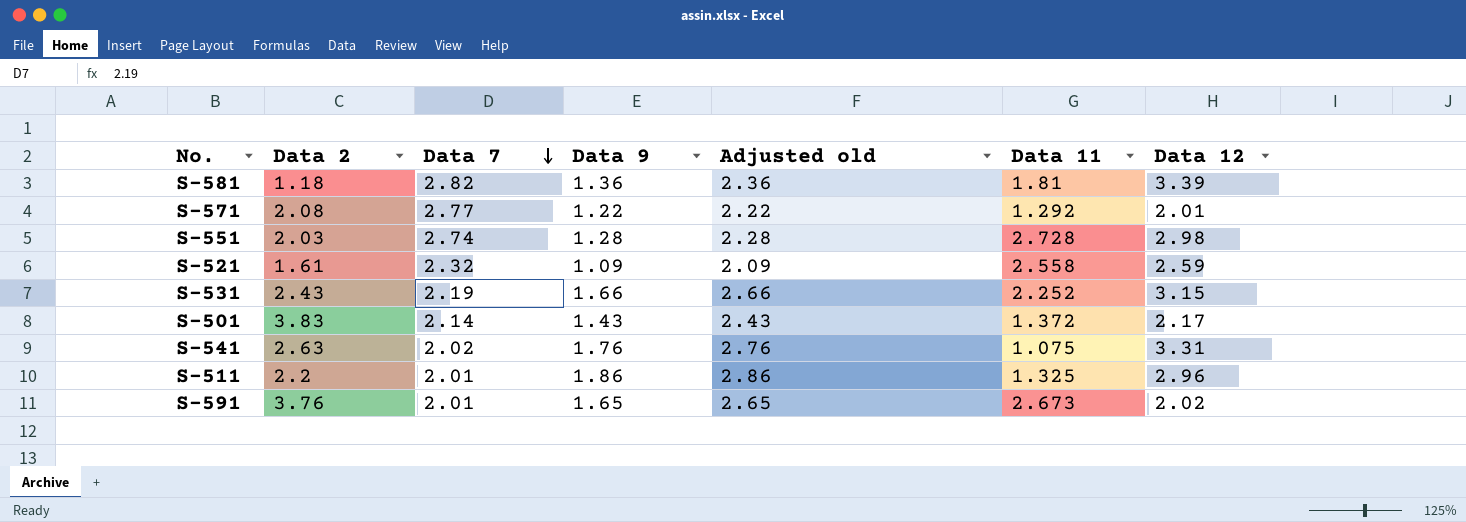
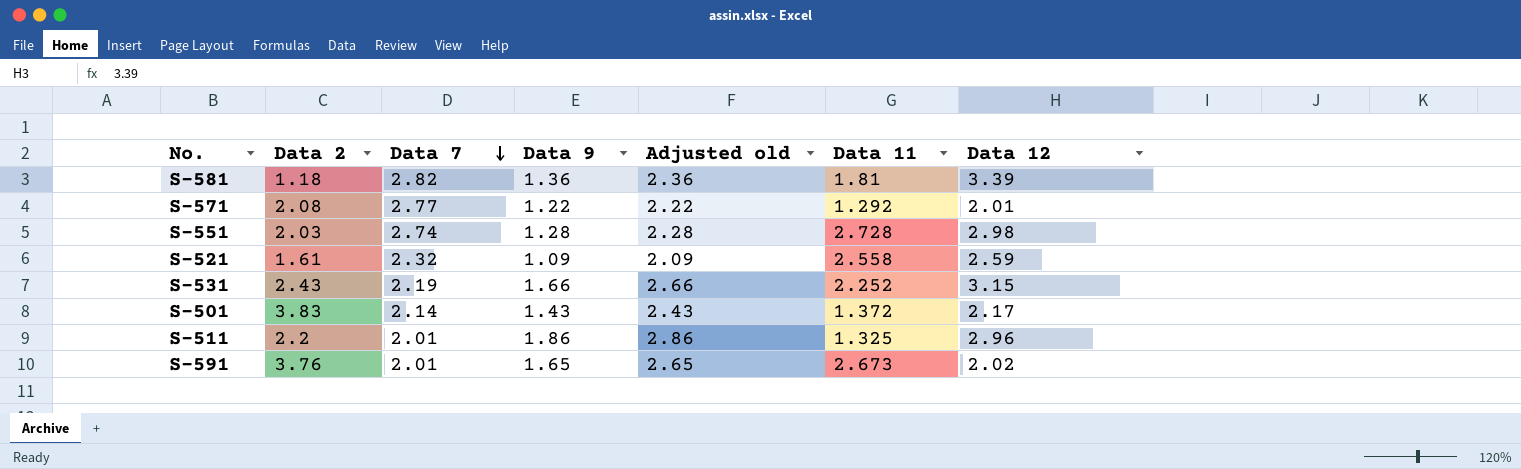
row S-541: 2.63 | 2.02 | 1.76 | 2.76 | 1.075 | 3.31 -> none

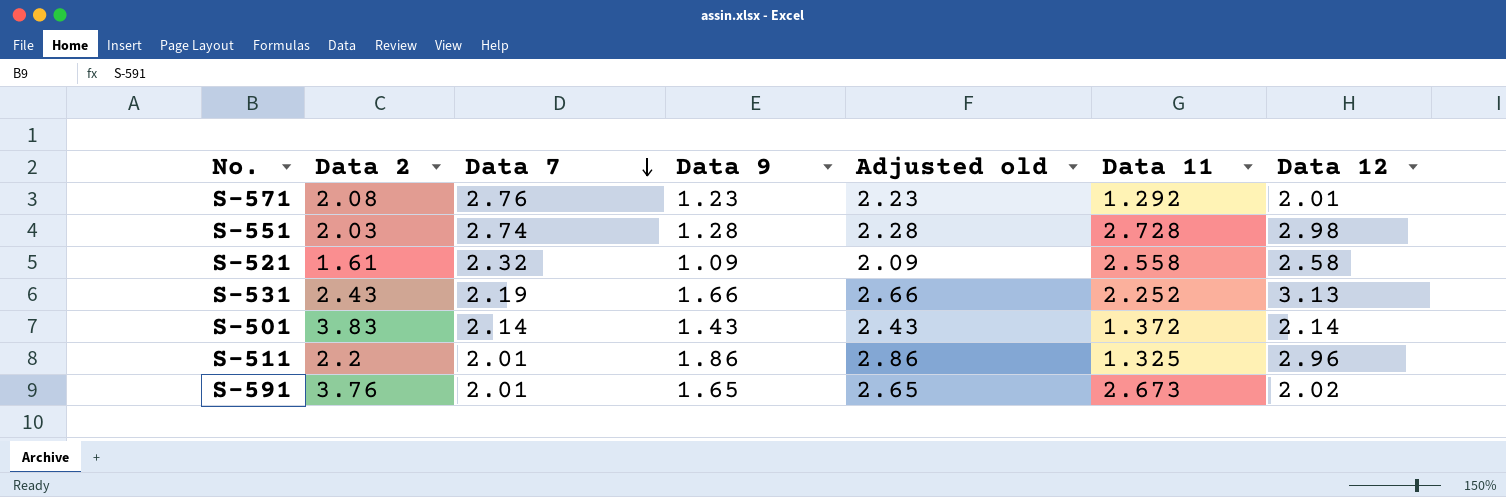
row S-581: 1.18 | 2.82 | 1.36 | 2.36 | 1.81 | 3.39 -> none
S-571 | Data 7: 2.77 -> 2.76
S-571 | Data 9: 1.22 -> 1.23
S-571 | Adjusted old: 2.22 -> 2.23
S-521 | Data 12: 2.59 -> 2.58
S-531 | Data 12: 3.15 -> 3.13
S-501 | Data 12: 2.17 -> 2.14

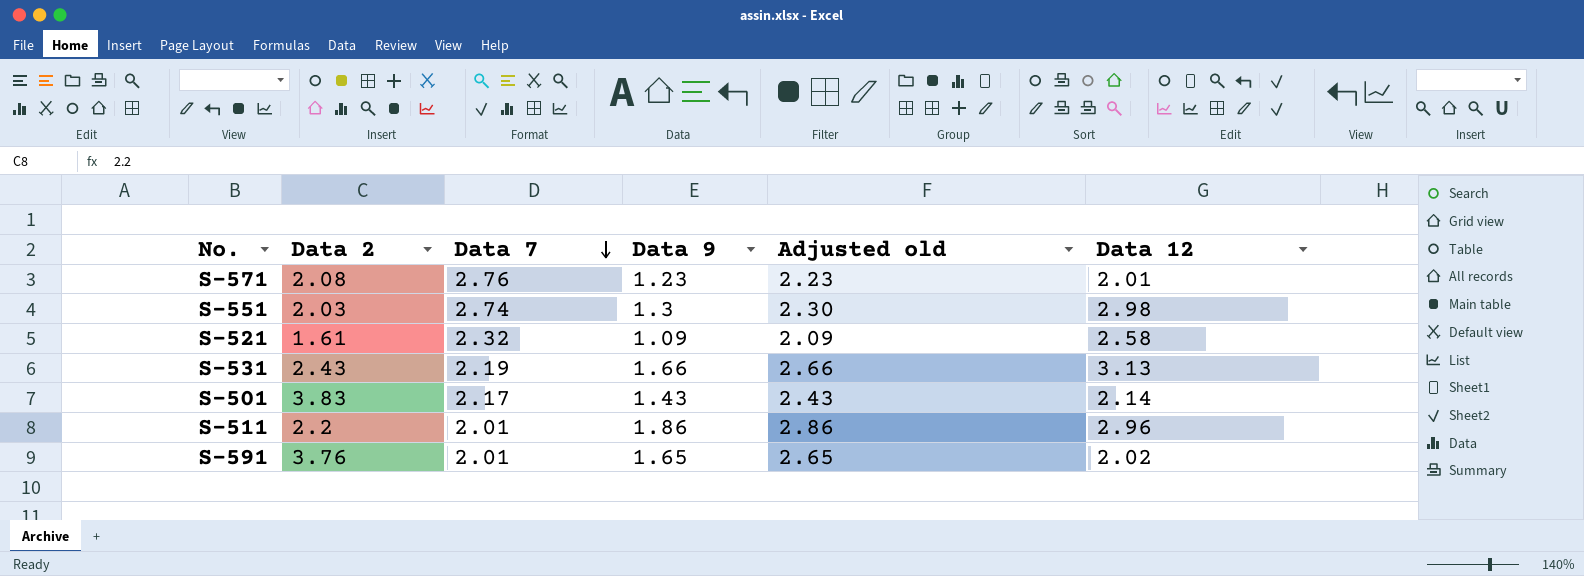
column Data 11 | position: 6 -> none
S-551 | Data 9: 1.28 -> 1.3
S-551 | Adjusted old: 2.28 -> 2.30
S-501 | Data 7: 2.14 -> 2.17

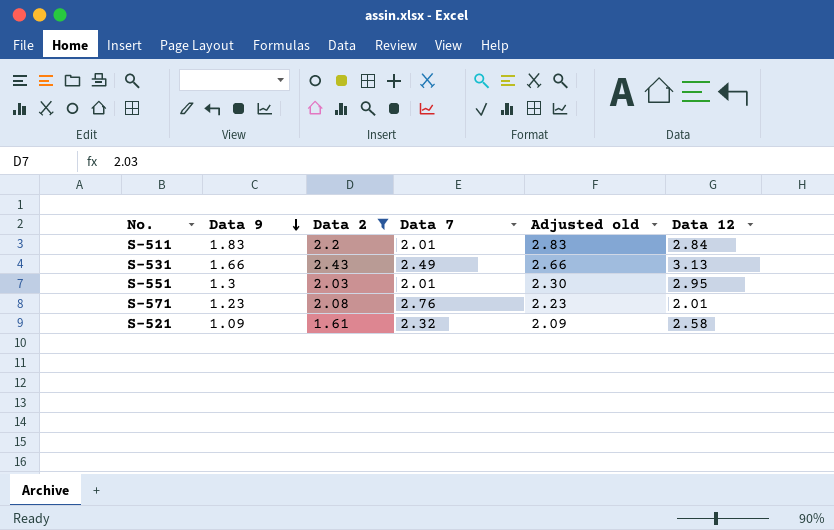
filter: none -> Data 2 <= 2.43
row order: Data 7 descending -> Data 9 descending
column Data 9 | position: 4 -> 2
S-511 | Data 9: 1.86 -> 1.83
S-511 | Adjusted old: 2.86 -> 2.83
S-511 | Data 12: 2.96 -> 2.84
S-531 | Data 7: 2.19 -> 2.49
S-551 | Data 7: 2.74 -> 2.01
S-551 | Data 12: 2.98 -> 2.95

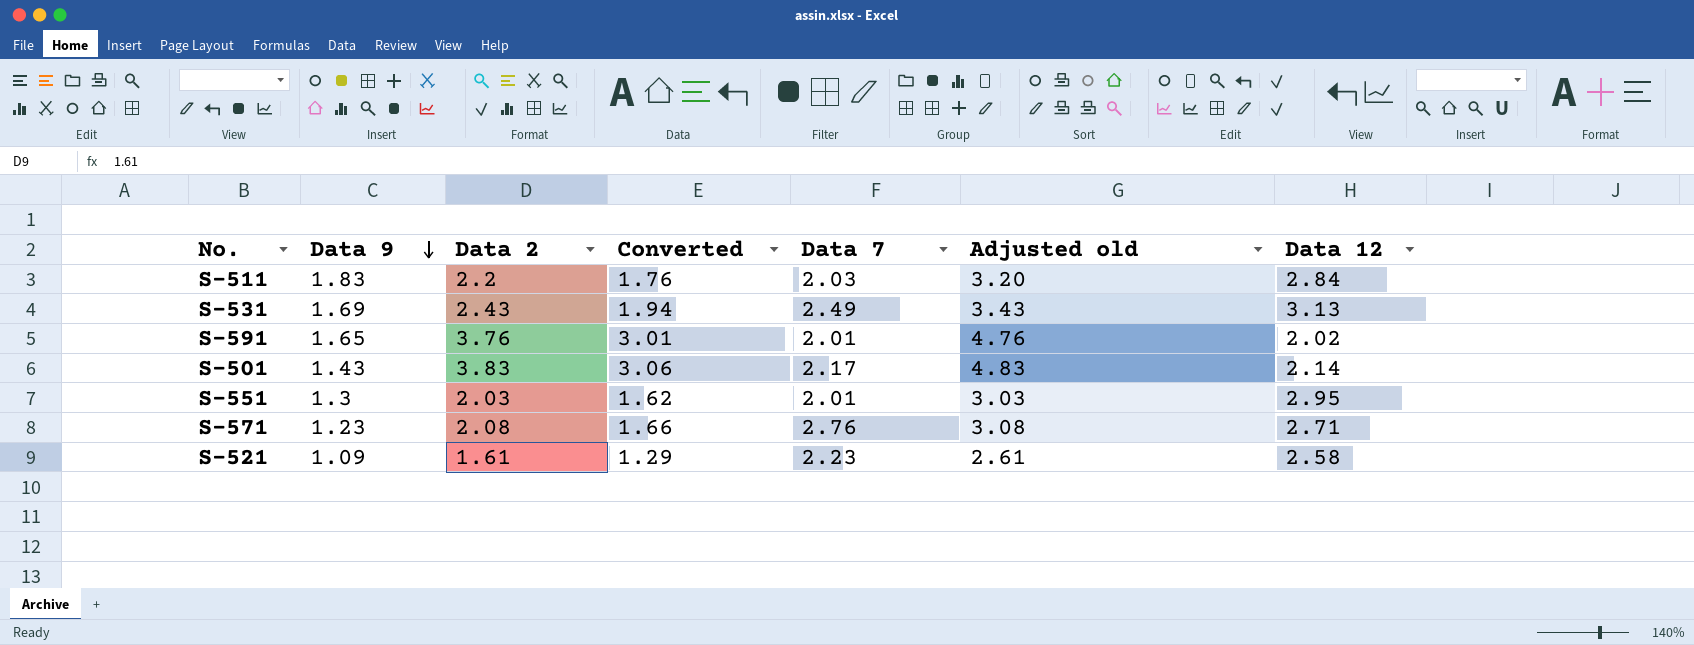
filter: Data 2 <= 2.43 -> none
column Converted | formula: none -> [Data 2] * 0.8
column Adjusted old | formula: [Data 9] + 1 -> [Data 2] + 1
S-511 | Data 7: 2.01 -> 2.03
S-531 | Data 9: 1.66 -> 1.69
S-571 | Data 12: 2.01 -> 2.71
S-521 | Data 7: 2.32 -> 2.23

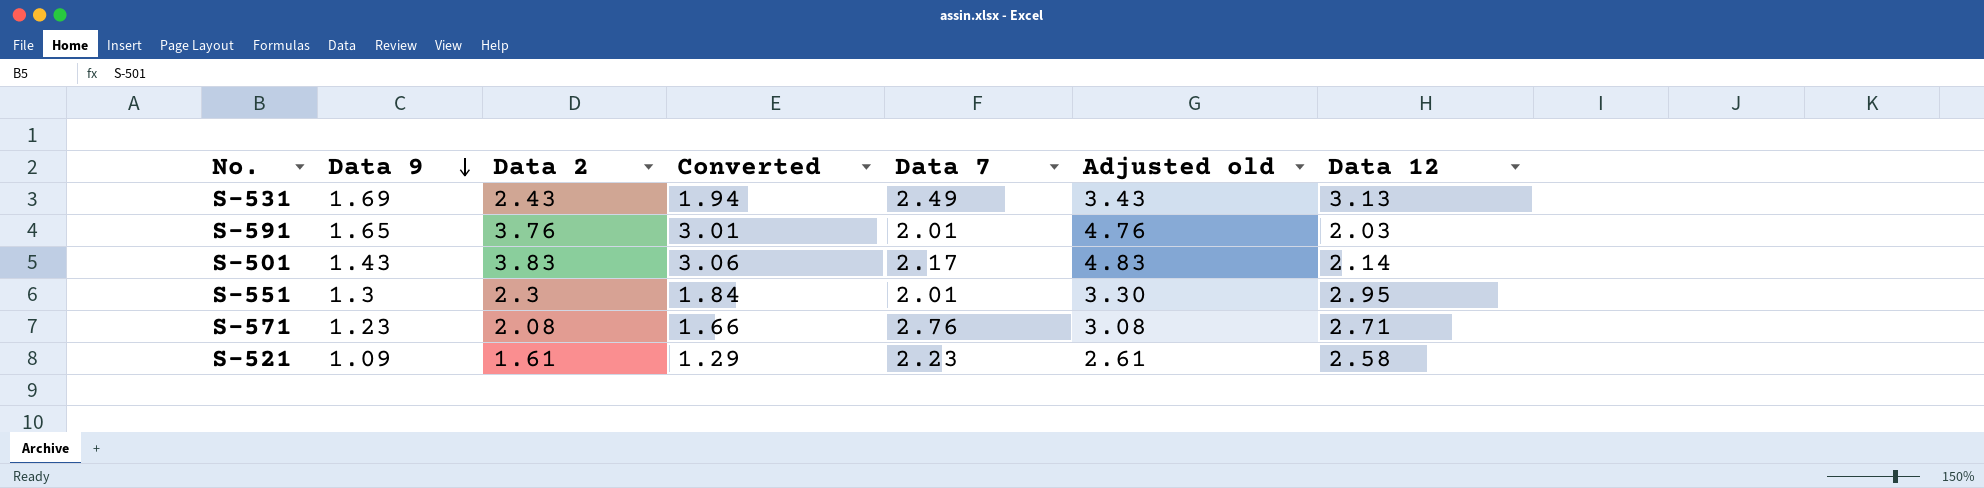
row S-511: 1.83 | 2.2 | 1.76 | 2.03 | 3.20 | 2.84 -> none
S-591 | Data 12: 2.02 -> 2.03
S-551 | Data 2: 2.03 -> 2.3
S-551 | Converted: 1.62 -> 1.84
S-551 | Adjusted old: 3.03 -> 3.30

